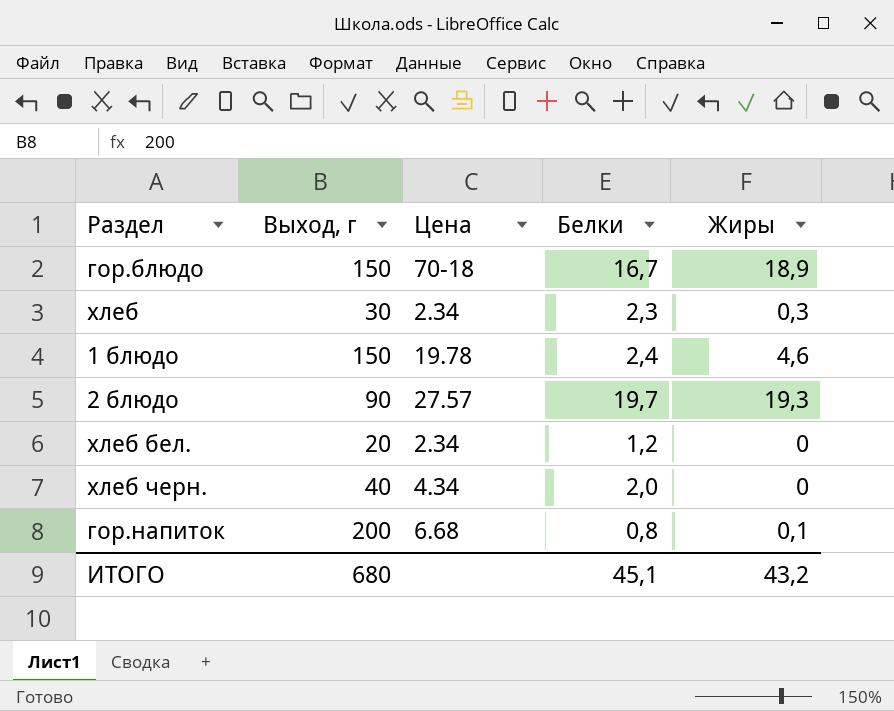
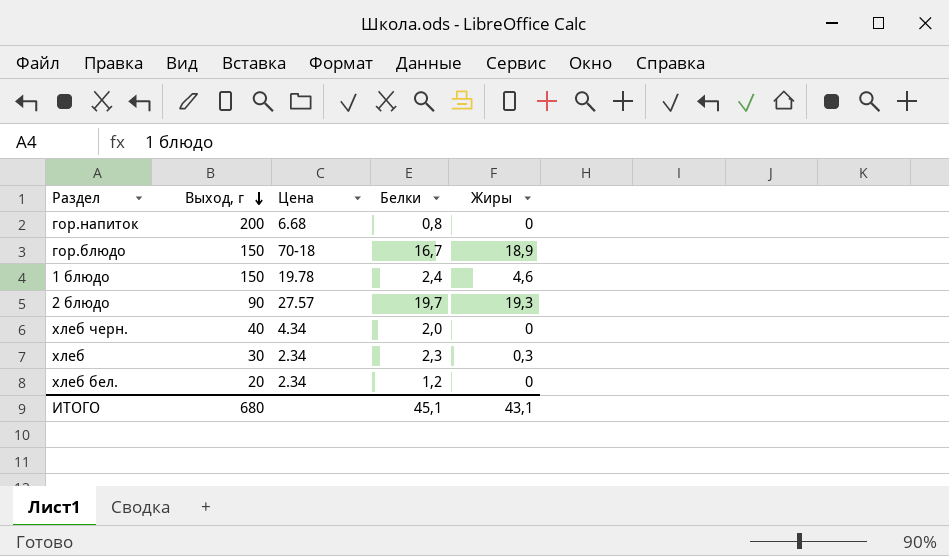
row order: none -> Выход, г descending
гор.напиток | Жиры: 0,1 -> 0
ИТОГО | Жиры: 43,2 -> 43,1

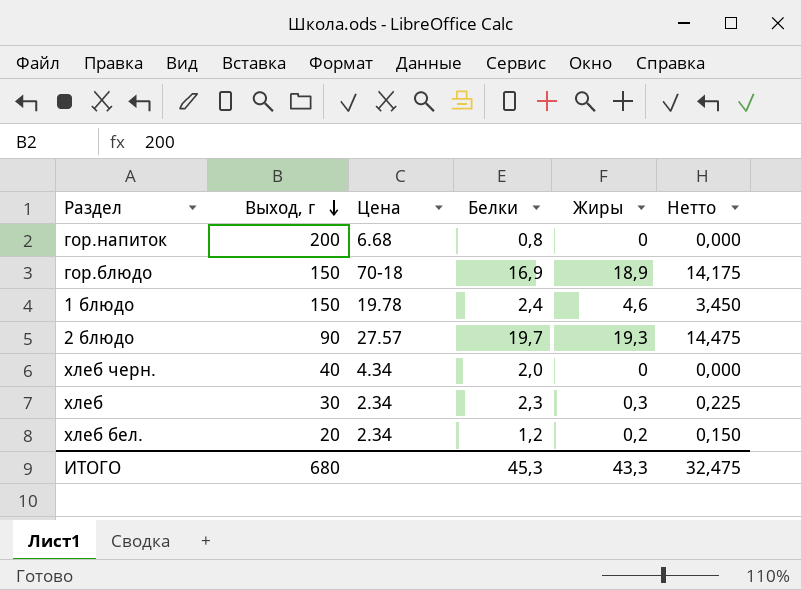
column Нетто | formula: none -> [Жиры] * 0,75
гор.блюдо | Белки: 16,7 -> 16,9
хлеб бел. | Жиры: 0 -> 0,2
ИТОГО | Белки: 45,1 -> 45,3
ИТОГО | Жиры: 43,1 -> 43,3

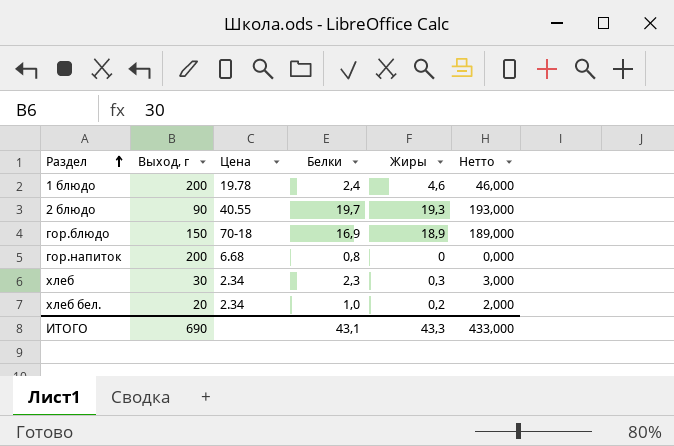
row order: Выход, г descending -> Раздел ascending
column Нетто | formula: [Жиры] * 0,75 -> [Жиры] * 10
row хлеб черн.: 40 | 4.34 | 2,0 | 0 | 0,000 -> none
1 блюдо | Выход, г: 150 -> 200
2 блюдо | Цена: 27.57 -> 40.55
хлеб бел. | Белки: 1,2 -> 1,0
ИТОГО | Выход, г: 680 -> 690
ИТОГО | Белки: 45,3 -> 43,1
ИТОГО | Нетто: 32,475 -> 433,000

